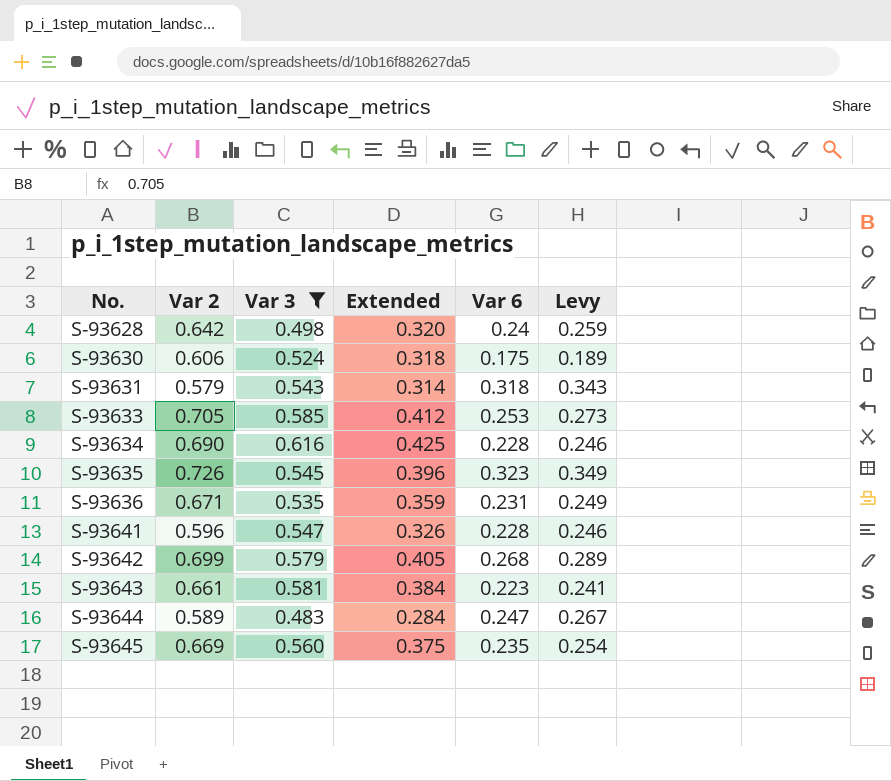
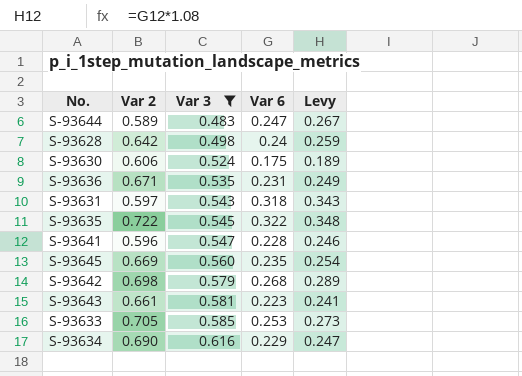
row order: No. ascending -> Var 3 ascending
column Extended | formula: [Var 2] * [Var 3] -> none
S-93631 | Var 2: 0.579 -> 0.597
S-93635 | Var 2: 0.726 -> 0.722
S-93635 | Var 6: 0.323 -> 0.322
S-93635 | Levy: 0.349 -> 0.348
S-93642 | Var 2: 0.699 -> 0.698
S-93634 | Var 6: 0.228 -> 0.229
S-93634 | Levy: 0.246 -> 0.247

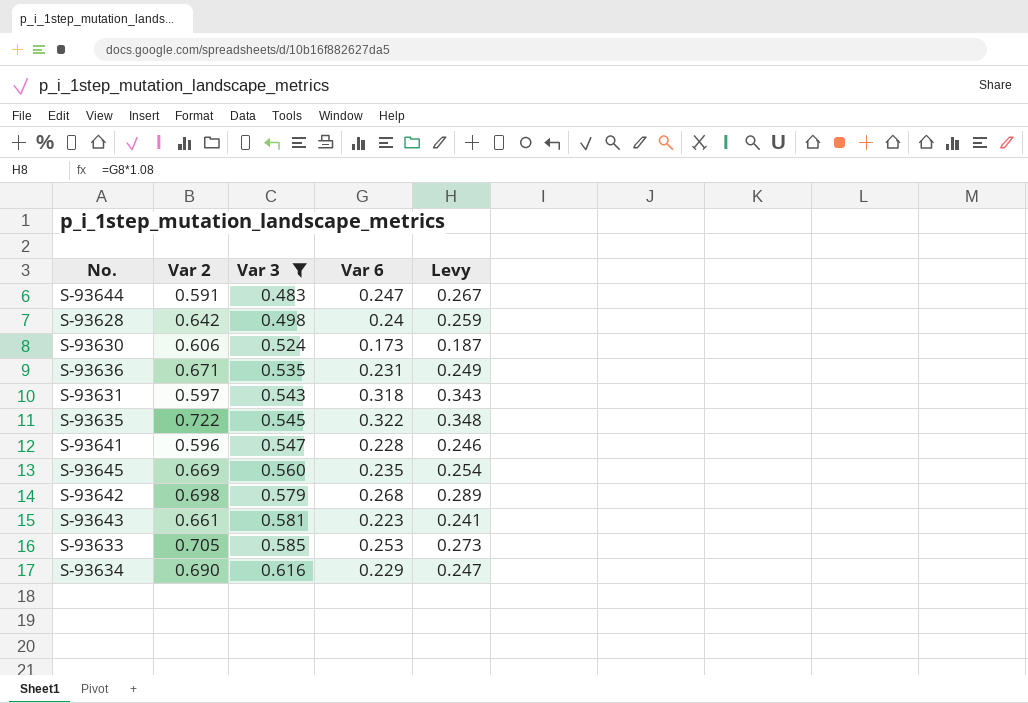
S-93644 | Var 2: 0.589 -> 0.591
S-93630 | Var 6: 0.175 -> 0.173
S-93630 | Levy: 0.189 -> 0.187

